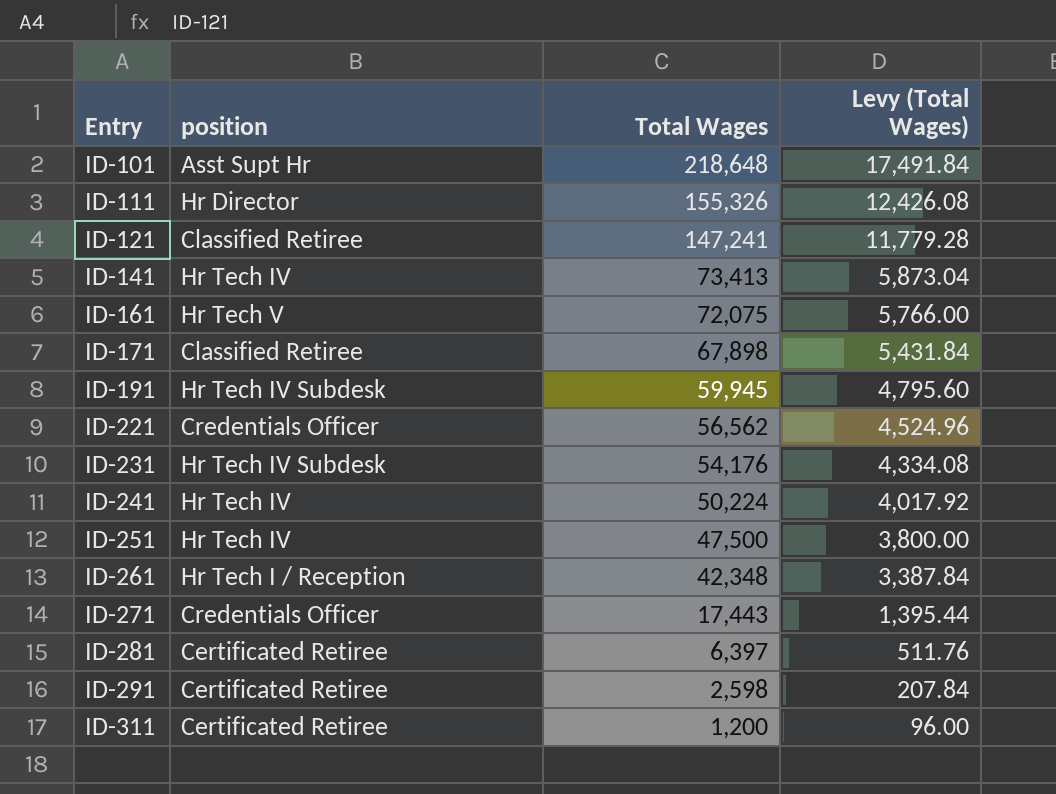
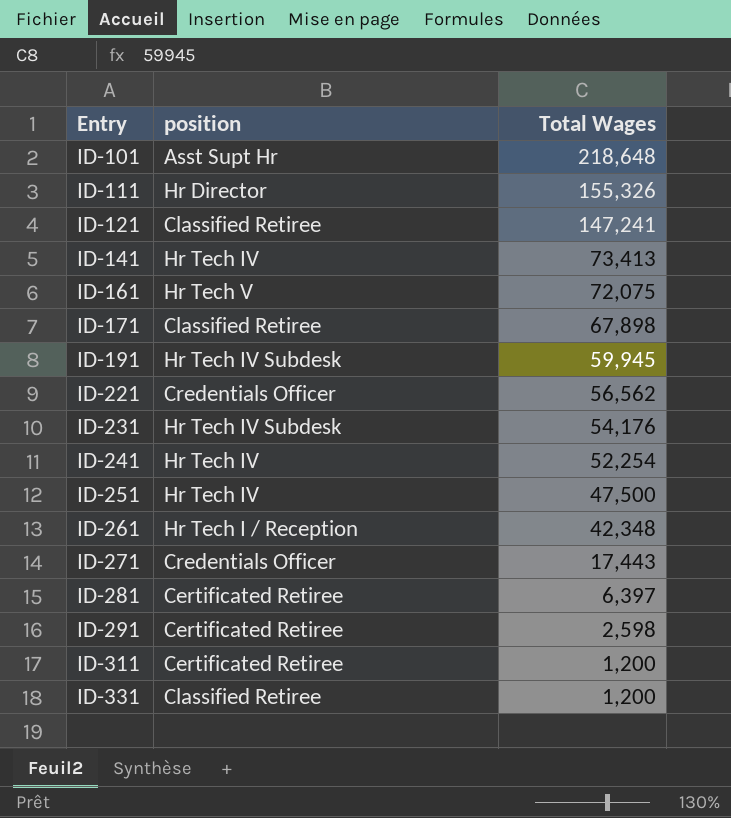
column Levy (Total Wages) | formula: [Total Wages] * 0.08 -> none
ID-241 | Total Wages: 50,224 -> 52,254
row ID-331: none -> Classified Retiree | 1,200

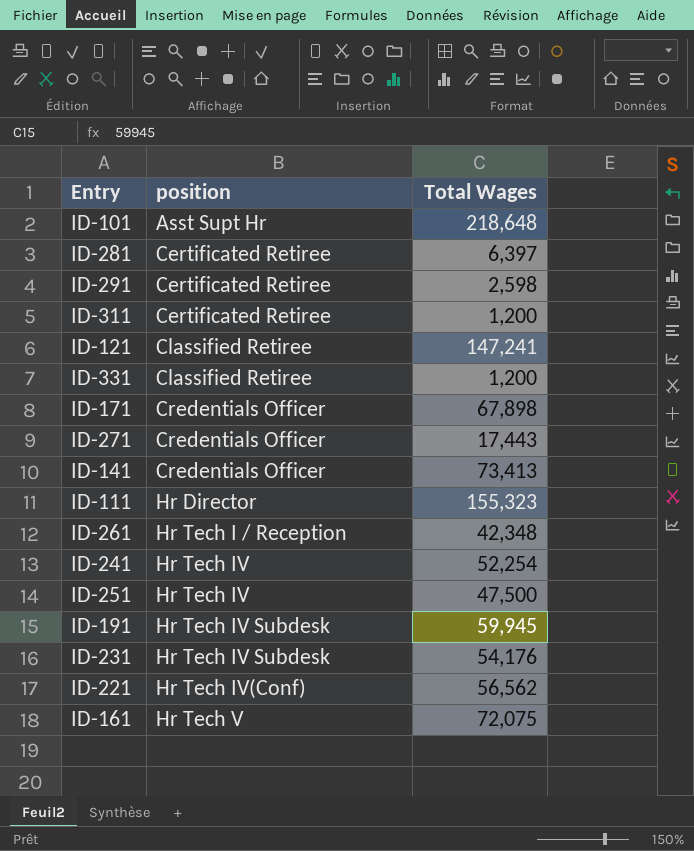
row order: Entry ascending -> position ascending
ID-171 | position: Classified Retiree -> Credentials Officer
ID-141 | position: Hr Tech IV -> Credentials Officer
ID-111 | Total Wages: 155,326 -> 155,323
ID-221 | position: Credentials Officer -> Hr Tech IV(Conf)

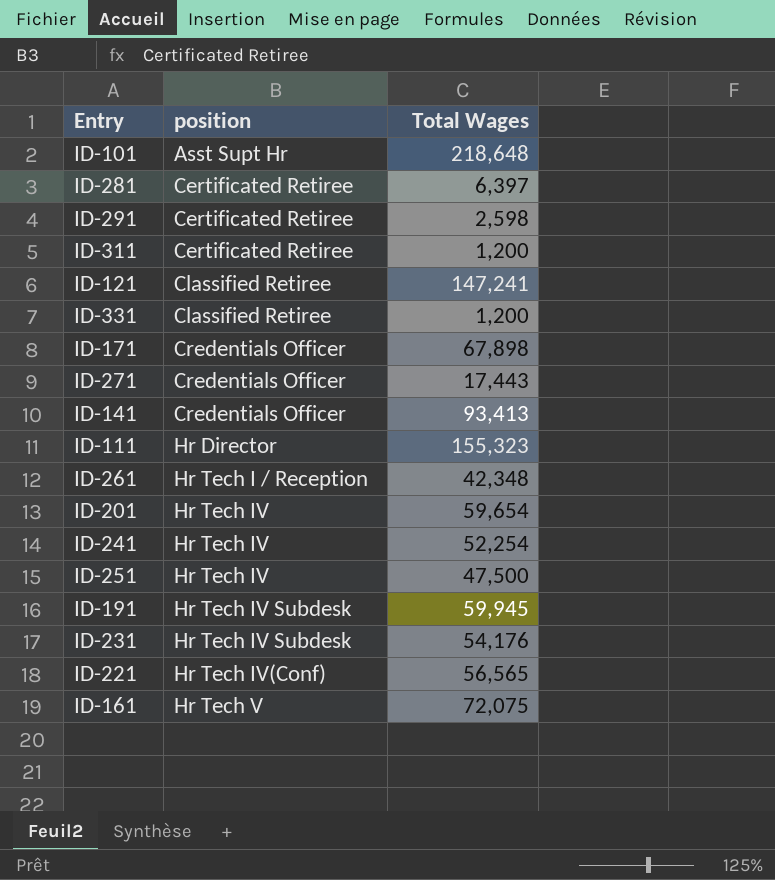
ID-141 | Total Wages: 73,413 -> 93,413
row ID-201: none -> Hr Tech IV | 59,654
ID-221 | Total Wages: 56,562 -> 56,565

